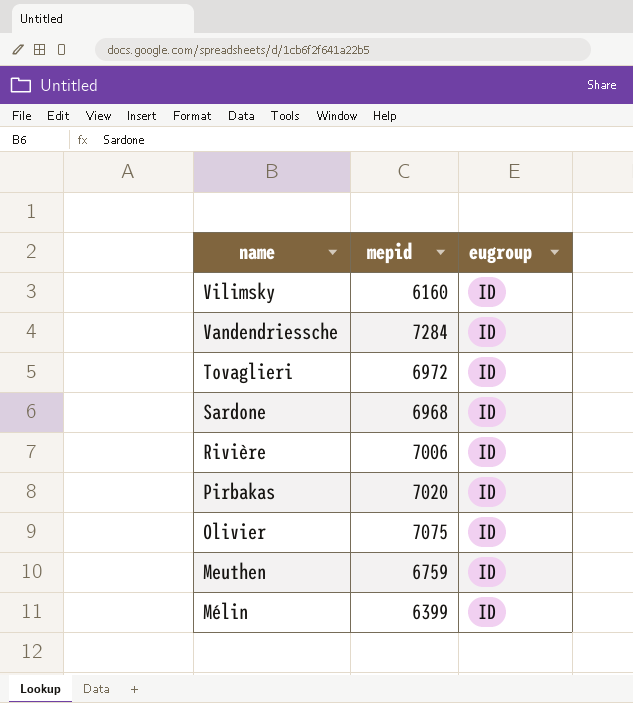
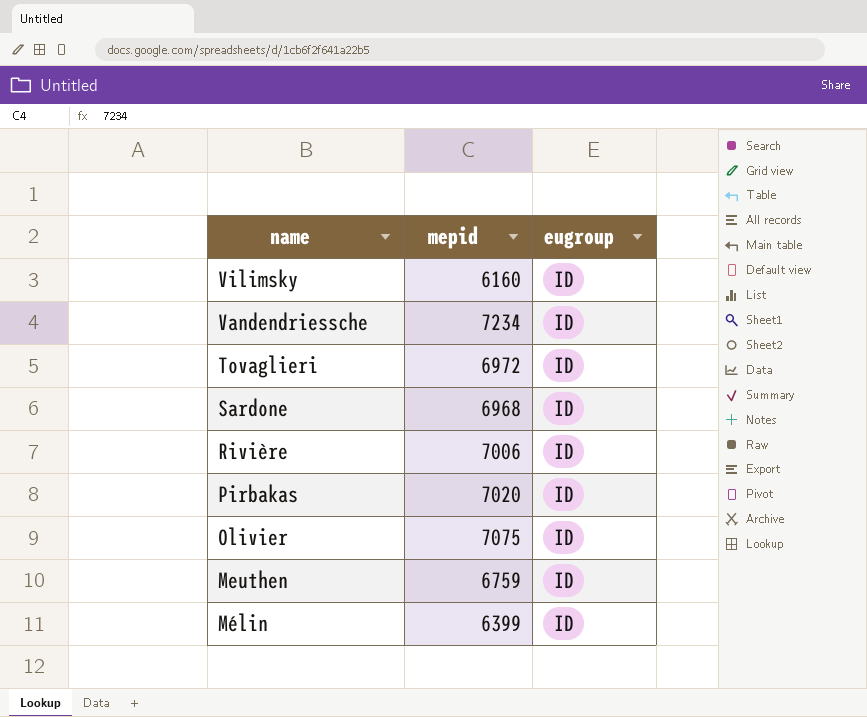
Vandendriessche | mepid: 7284 -> 7234

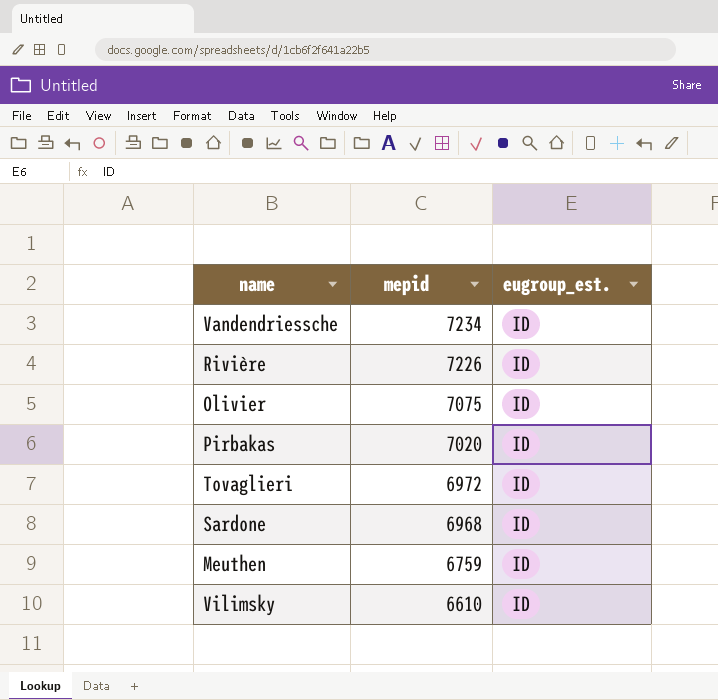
row order: name descending -> mepid descending
column name: eugroup -> eugroup_est.
row Mélin: 6399 | ID -> none
Rivière | mepid: 7006 -> 7226
Vilimsky | mepid: 6160 -> 6610

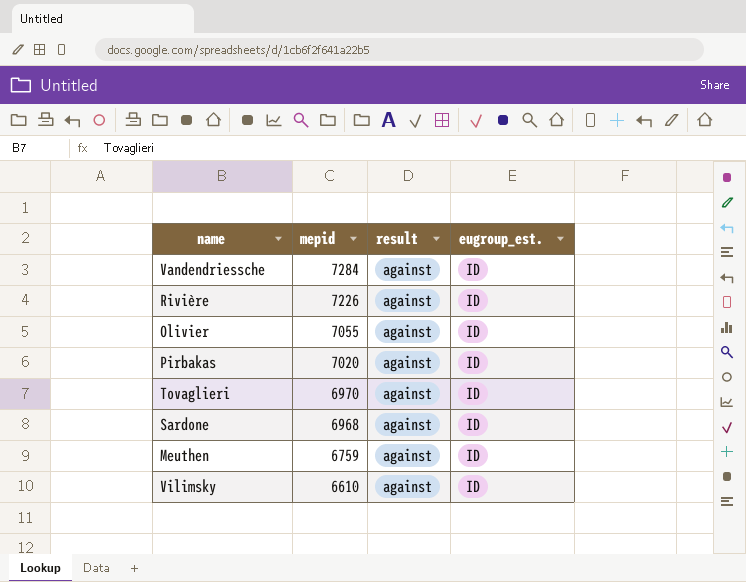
column result | position: none -> 3
Vandendriessche | mepid: 7234 -> 7284
Olivier | mepid: 7075 -> 7055
Tovaglieri | mepid: 6972 -> 6970

